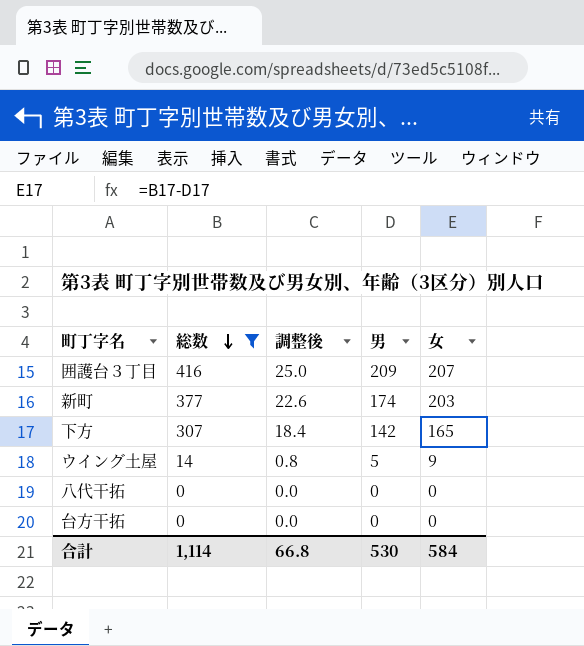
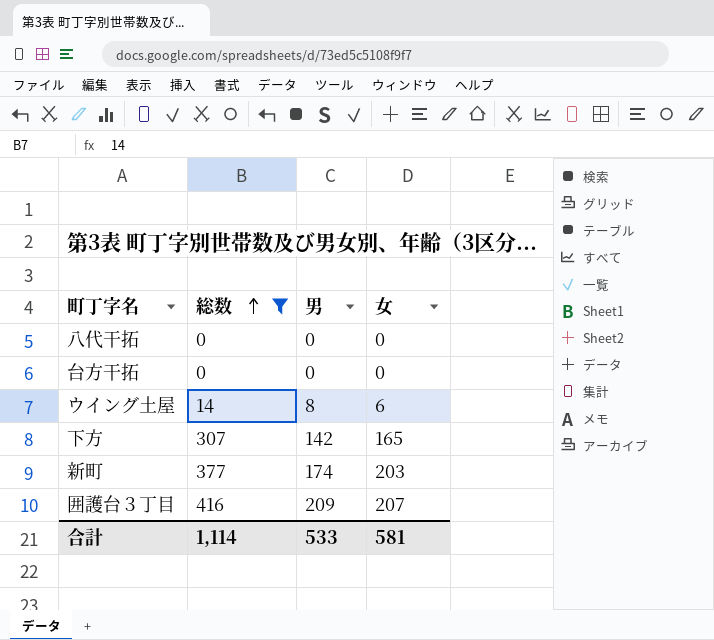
row order: 総数 descending -> 総数 ascending
column 調整後 | formula: [総数] * 0.06 -> none
ウイング土屋 | 男: 5 -> 8
ウイング土屋 | 女: 9 -> 6
合計 | 男: 530 -> 533
合計 | 女: 584 -> 581

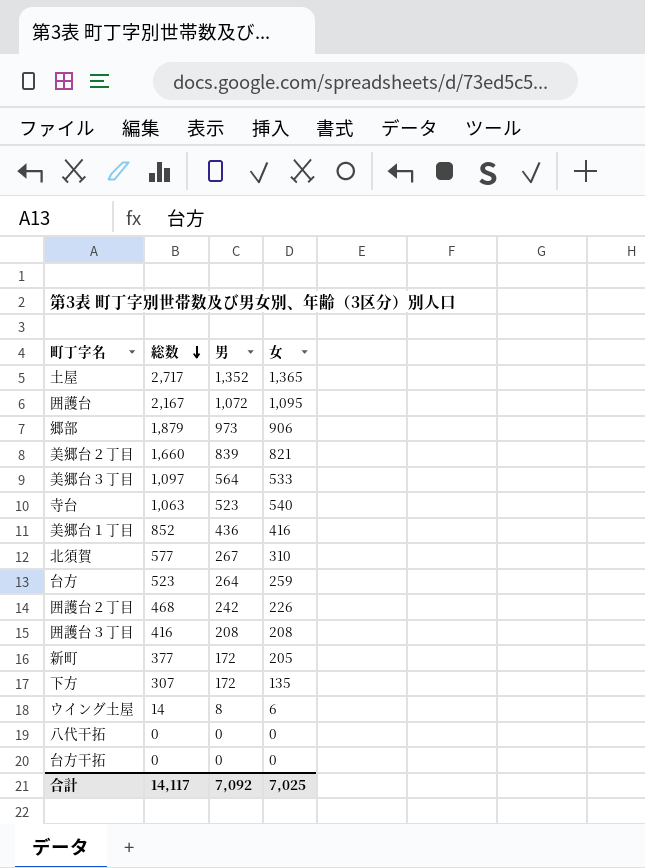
filter: 総数 <= 416 -> none
row order: 総数 ascending -> 総数 descending
囲護台３丁目 | 男: 209 -> 208
囲護台３丁目 | 女: 207 -> 208
新町 | 男: 174 -> 172
新町 | 女: 203 -> 205
下方 | 男: 142 -> 172
下方 | 女: 165 -> 135
合計 | 総数: 1,114 -> 14,117
合計 | 男: 533 -> 7,092
合計 | 女: 581 -> 7,025

